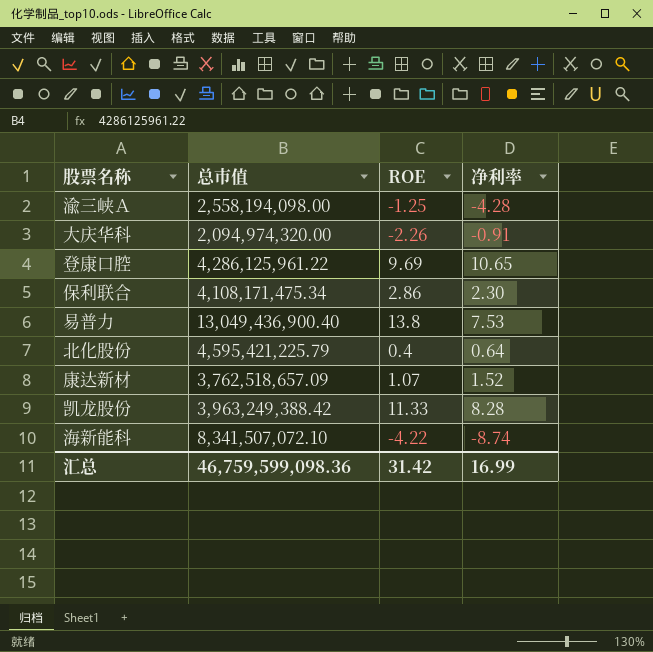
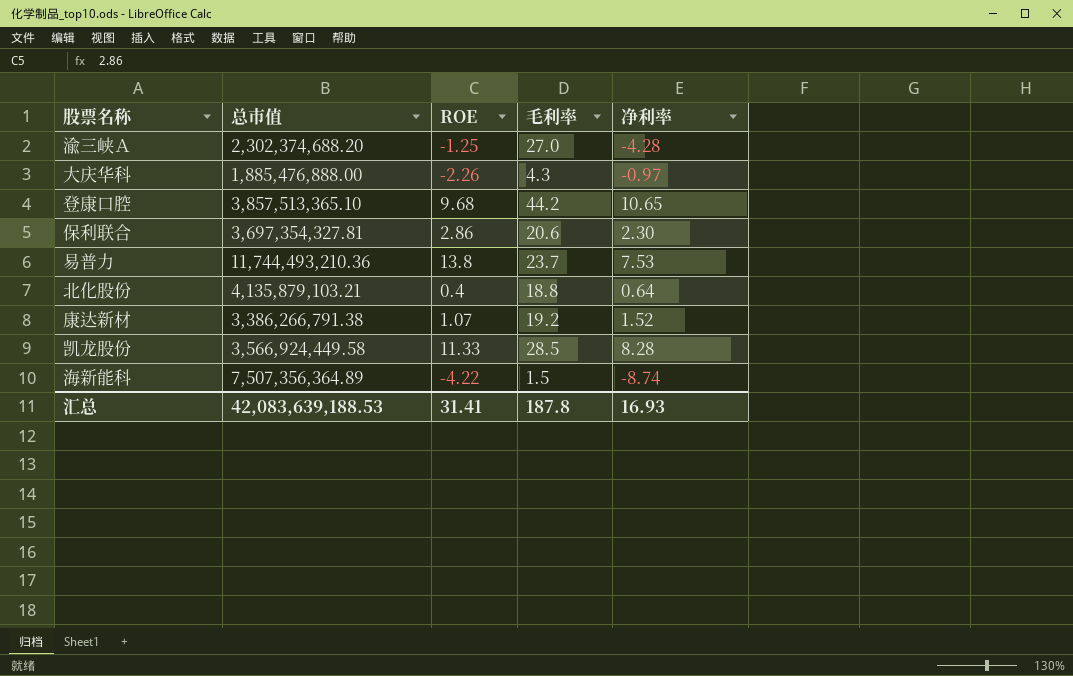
column 毛利率 | position: none -> 4
渝三峡Ａ | 总市值: 2,558,194,098.00 -> 2,302,374,688.20
大庆华科 | 总市值: 2,094,974,320.00 -> 1,885,476,888.00
大庆华科 | 净利率: -0.91 -> -0.97
登康口腔 | 总市值: 4,286,125,961.22 -> 3,857,513,365.10
登康口腔 | ROE: 9.69 -> 9.68
保利联合 | 总市值: 4,108,171,475.34 -> 3,697,354,327.81
易普力 | 总市值: 13,049,436,900.40 -> 11,744,493,210.36
北化股份 | 总市值: 4,595,421,225.79 -> 4,135,879,103.21
康达新材 | 总市值: 3,762,518,657.09 -> 3,386,266,791.38
凯龙股份 | 总市值: 3,963,249,388.42 -> 3,566,924,449.58
海新能科 | 总市值: 8,341,507,072.10 -> 7,507,356,364.89
汇总 | 总市值: 46,759,599,098.36 -> 42,083,639,188.53
汇总 | ROE: 31.42 -> 31.41
汇总 | 净利率: 16.99 -> 16.93

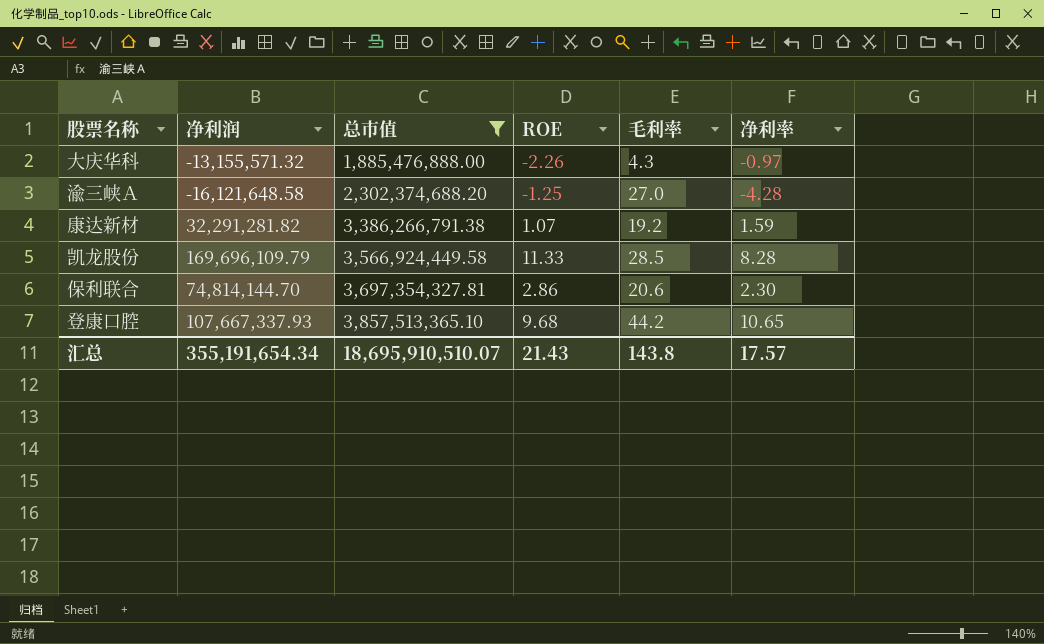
filter: none -> 总市值 <= 3,857,513,365.10
row order: none -> 总市值 ascending
column 净利润 | position: none -> 2
康达新材 | 净利率: 1.52 -> 1.59
汇总 | 总市值: 42,083,639,188.53 -> 18,695,910,510.07
汇总 | ROE: 31.41 -> 21.43
汇总 | 毛利率: 187.8 -> 143.8
汇总 | 净利率: 16.93 -> 17.57

